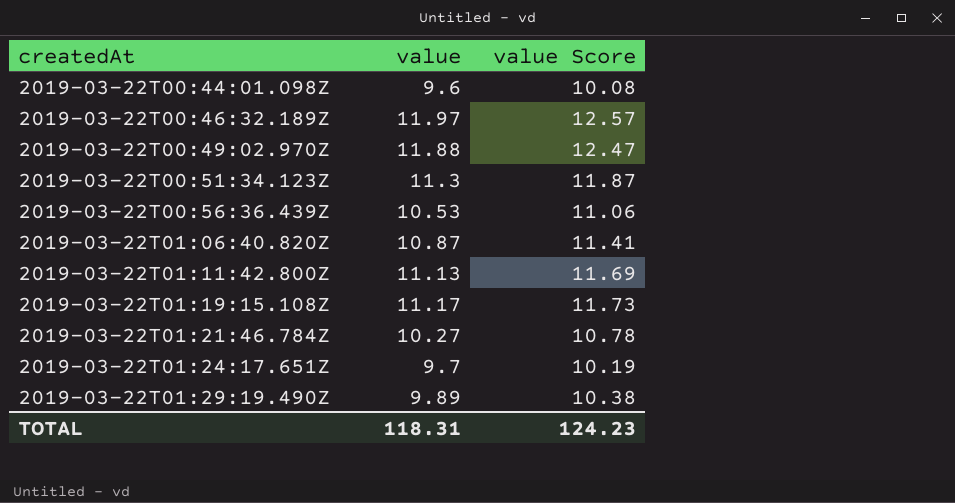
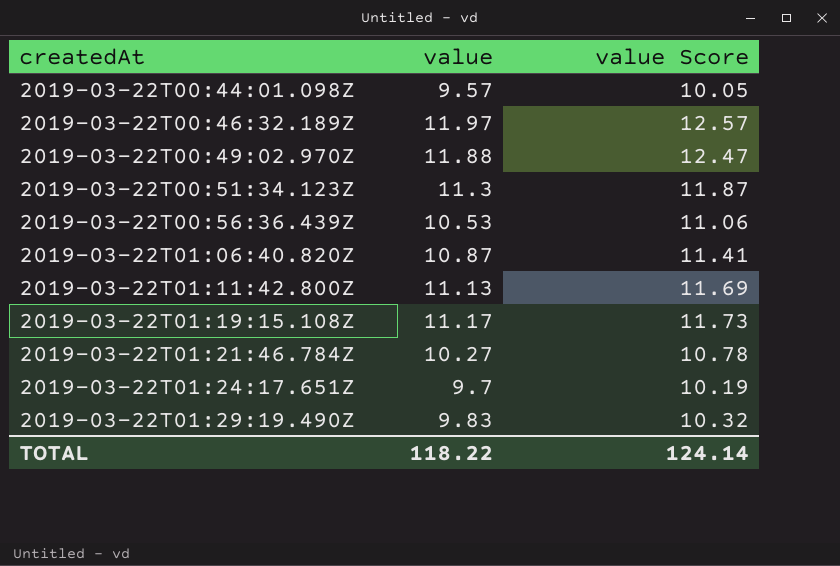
2019-03-22T00:44:01.098Z | value: 9.6 -> 9.57
2019-03-22T00:44:01.098Z | value Score: 10.08 -> 10.05
2019-03-22T01:29:19.490Z | value: 9.89 -> 9.83
2019-03-22T01:29:19.490Z | value Score: 10.38 -> 10.32
TOTAL | value: 118.31 -> 118.22
TOTAL | value Score: 124.23 -> 124.14

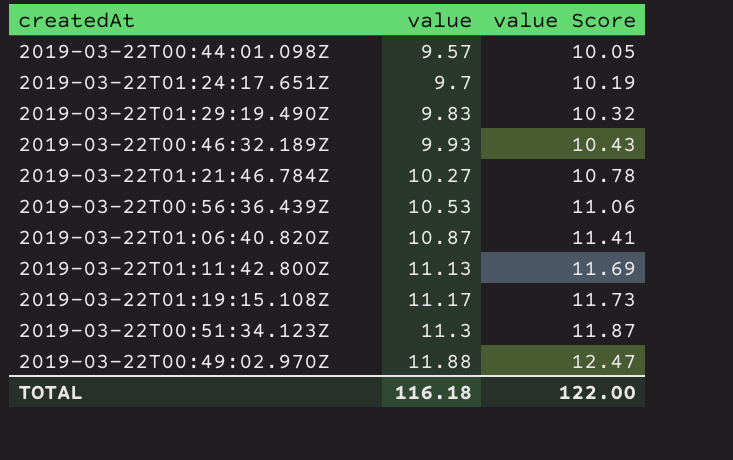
row order: createdAt ascending -> value ascending
2019-03-22T00:46:32.189Z | value: 11.97 -> 9.93
2019-03-22T00:46:32.189Z | value Score: 12.57 -> 10.43
TOTAL | value: 118.22 -> 116.18
TOTAL | value Score: 124.14 -> 122.00

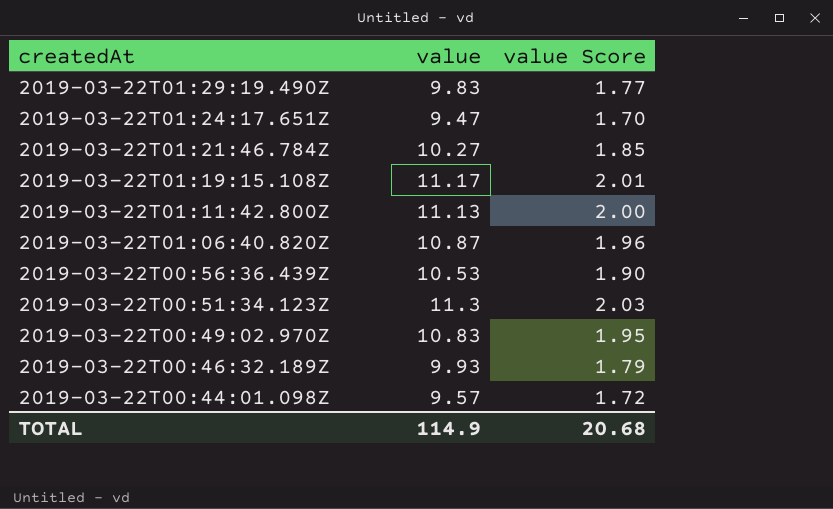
row order: value ascending -> createdAt descending
column value Score | formula: [value] * 1.05 -> [value] * 0.18
2019-03-22T01:24:17.651Z | value: 9.7 -> 9.47
2019-03-22T00:49:02.970Z | value: 11.88 -> 10.83
TOTAL | value: 116.18 -> 114.9
TOTAL | value Score: 122.00 -> 20.68

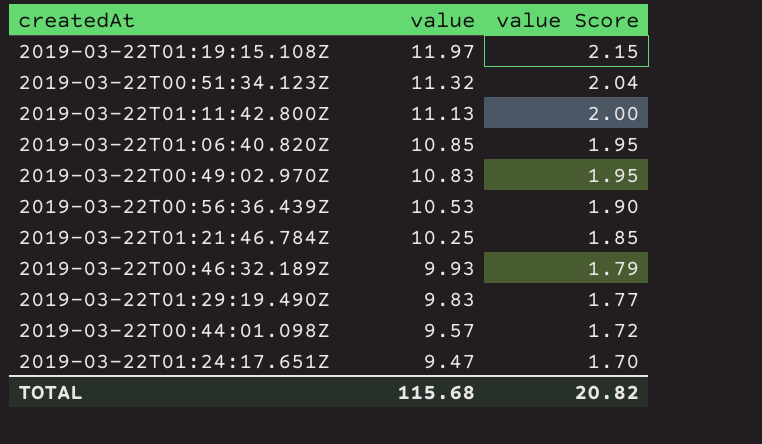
row order: createdAt descending -> value descending
2019-03-22T01:19:15.108Z | value: 11.17 -> 11.97
2019-03-22T01:19:15.108Z | value Score: 2.01 -> 2.15
2019-03-22T00:51:34.123Z | value: 11.3 -> 11.32
2019-03-22T00:51:34.123Z | value Score: 2.03 -> 2.04
2019-03-22T01:06:40.820Z | value: 10.87 -> 10.85
2019-03-22T01:06:40.820Z | value Score: 1.96 -> 1.95
2019-03-22T01:21:46.784Z | value: 10.27 -> 10.25
TOTAL | value: 114.9 -> 115.68
TOTAL | value Score: 20.68 -> 20.82

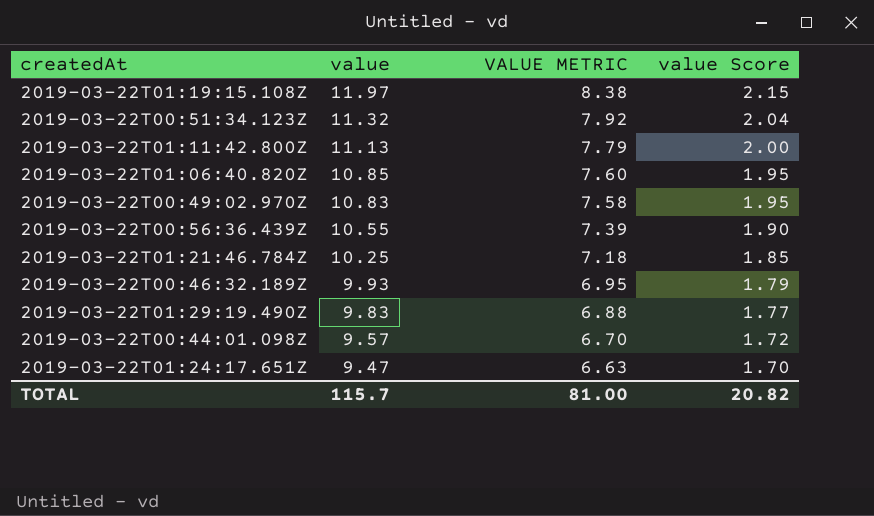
column VALUE METRIC | formula: none -> [value] * 0.7
2019-03-22T00:56:36.439Z | value: 10.53 -> 10.55
TOTAL | value: 115.68 -> 115.7

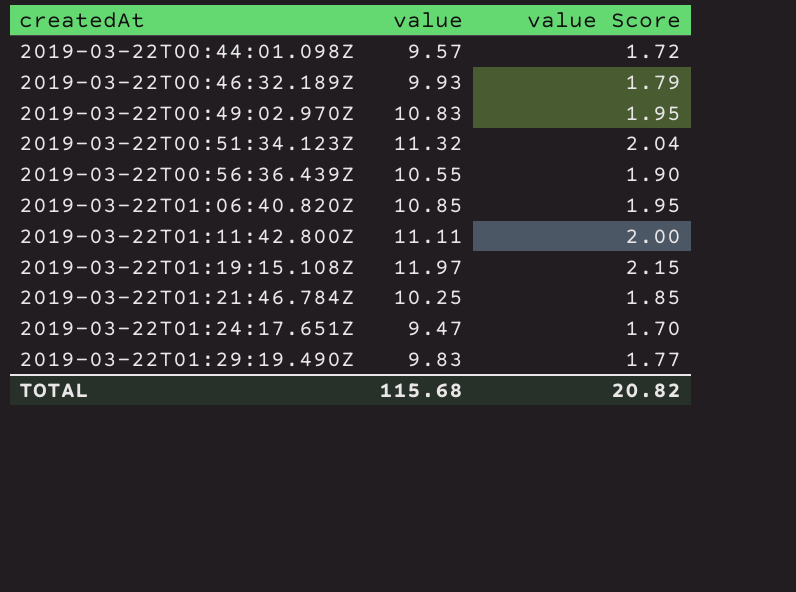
row order: value descending -> createdAt ascending
column VALUE METRIC | formula: [value] * 0.7 -> none
2019-03-22T01:11:42.800Z | value: 11.13 -> 11.11
TOTAL | value: 115.7 -> 115.68

